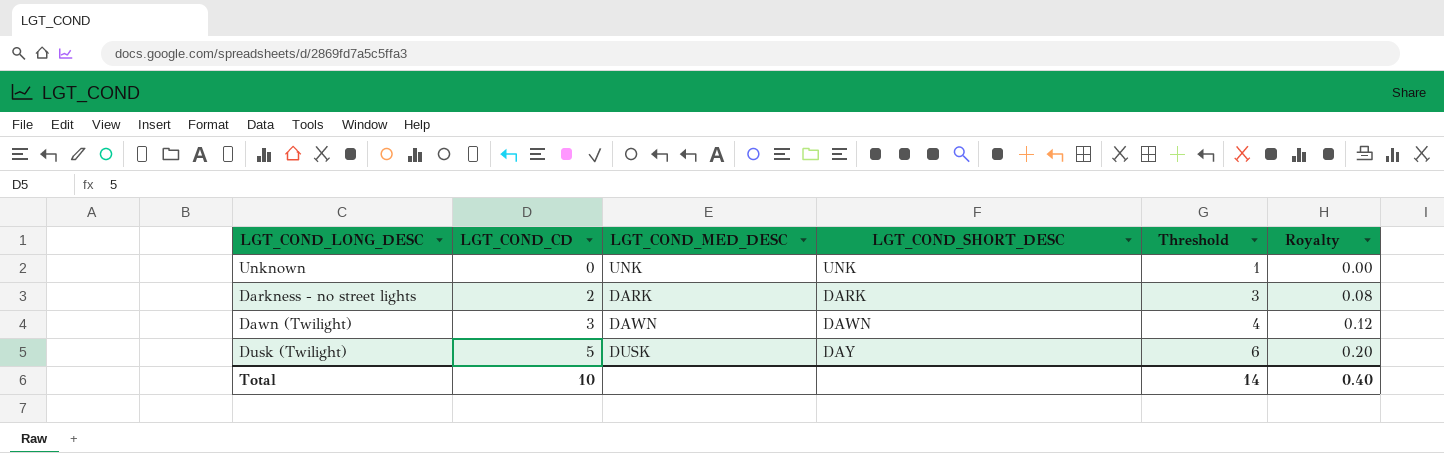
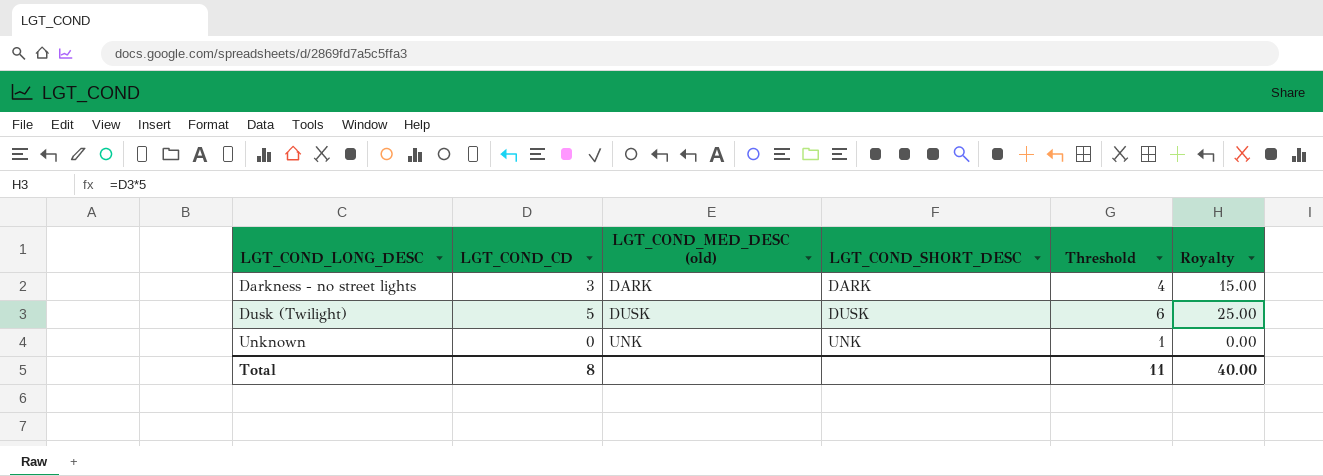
row order: LGT_COND_CD ascending -> LGT_COND_LONG_DESC ascending
column name: LGT_COND_MED_DESC -> LGT_COND_MED_DESC (old)
column Royalty | formula: [LGT_COND_CD] * 0.04 -> [LGT_COND_CD] * 5
row Dawn (Twilight): 3 | DAWN | DAWN | 4 | 0.12 -> none
Darkness - no street lights | LGT_COND_CD: 2 -> 3
Darkness - no street lights | Threshold: 3 -> 4
Dusk (Twilight) | LGT_COND_SHORT_DESC: DAY -> DUSK
Total | LGT_COND_CD: 10 -> 8
Total | Threshold: 14 -> 11
Total | Royalty: 0.40 -> 40.00

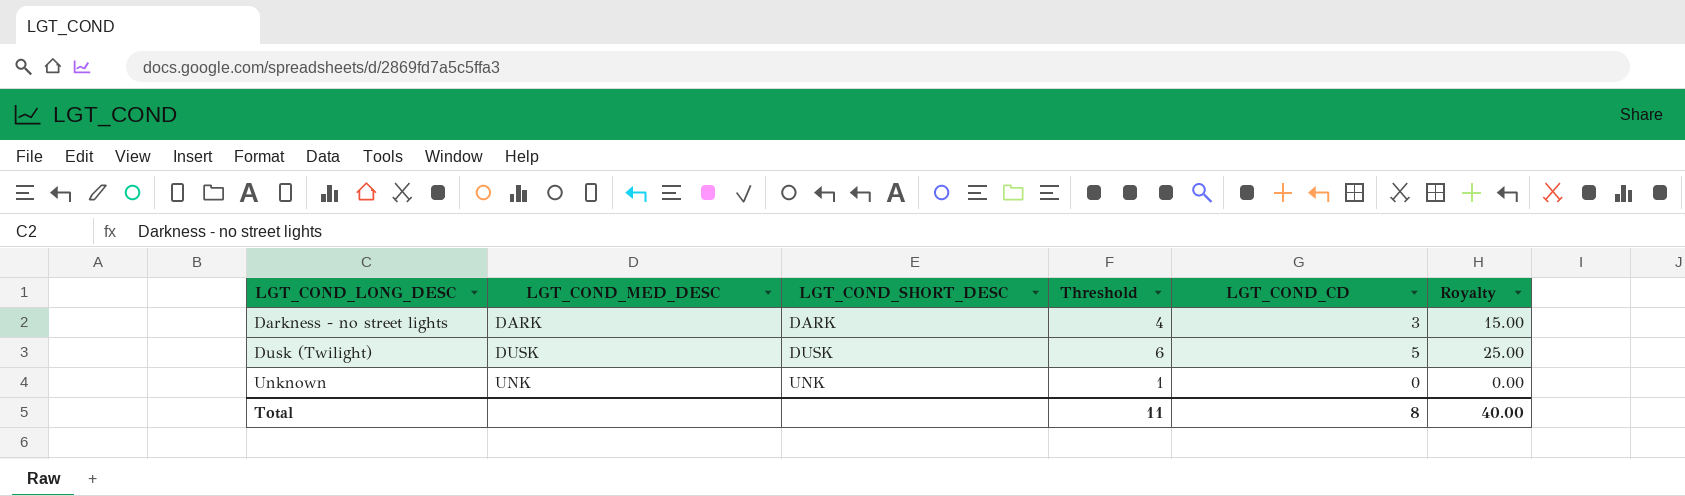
column name: LGT_COND_MED_DESC (old) -> LGT_COND_MED_DESC
column LGT_COND_CD | position: 2 -> 5

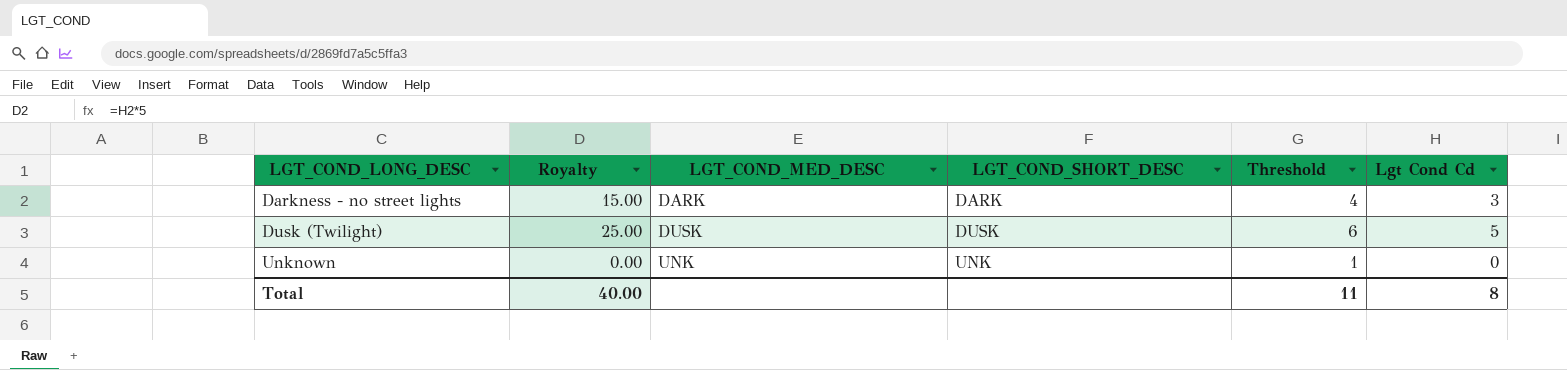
column Royalty | position: 6 -> 2
column name: LGT_COND_CD -> Lgt Cond Cd

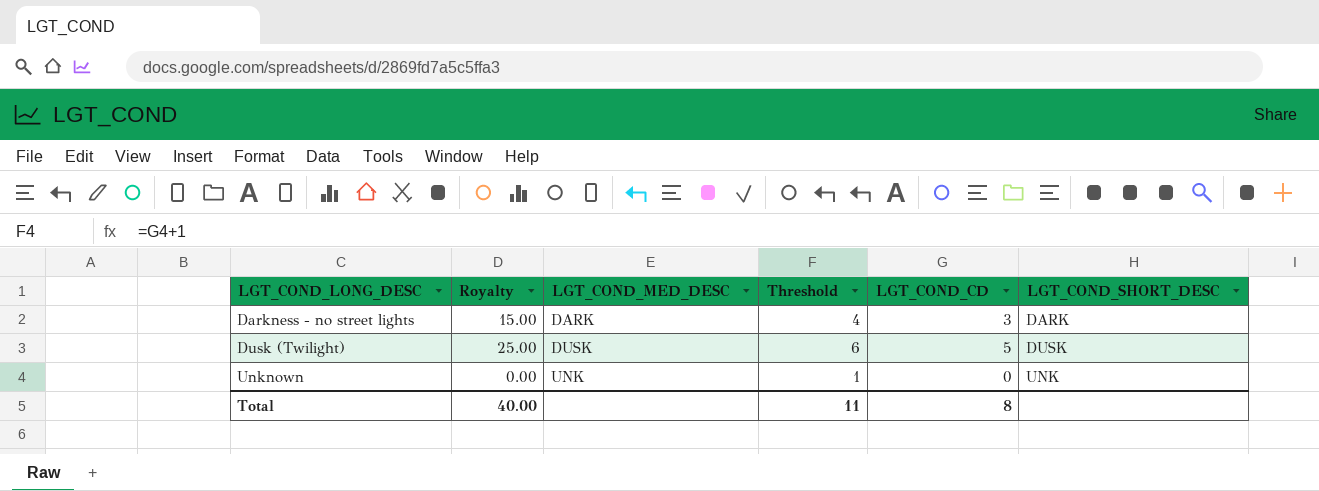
column name: Lgt Cond Cd -> LGT_COND_CD
column LGT_COND_SHORT_DESC | position: 4 -> 6

